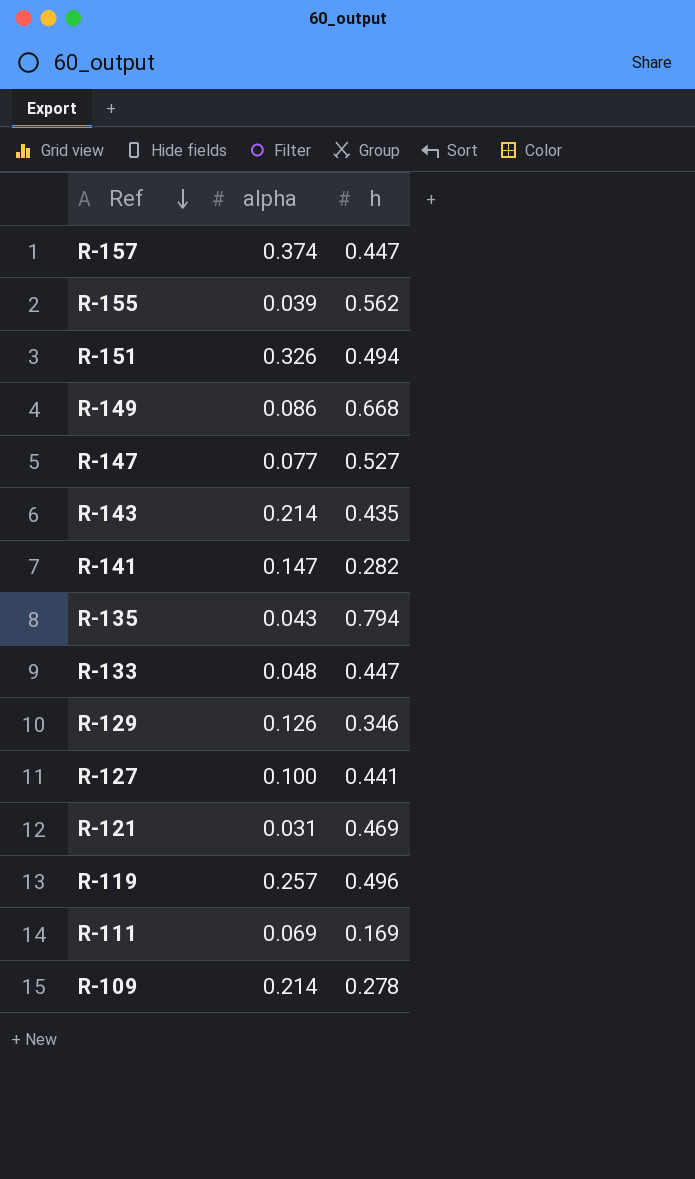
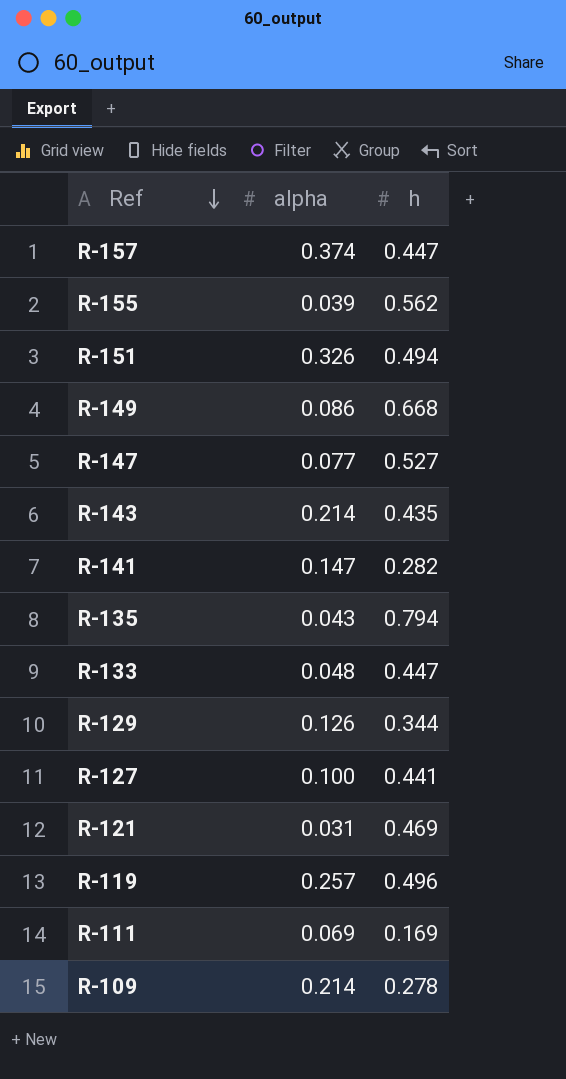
R-129 | h: 0.346 -> 0.344

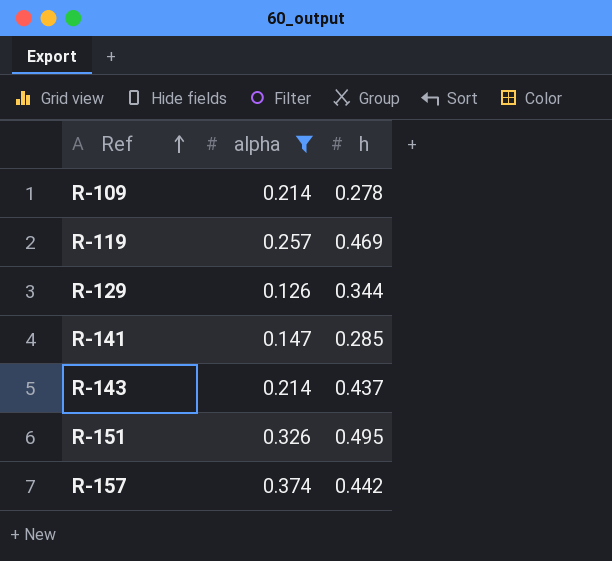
filter: none -> alpha >= 0.126
row order: Ref descending -> Ref ascending
R-119 | h: 0.496 -> 0.469
R-141 | h: 0.282 -> 0.285
R-143 | h: 0.435 -> 0.437
R-151 | h: 0.494 -> 0.495
R-157 | h: 0.447 -> 0.442

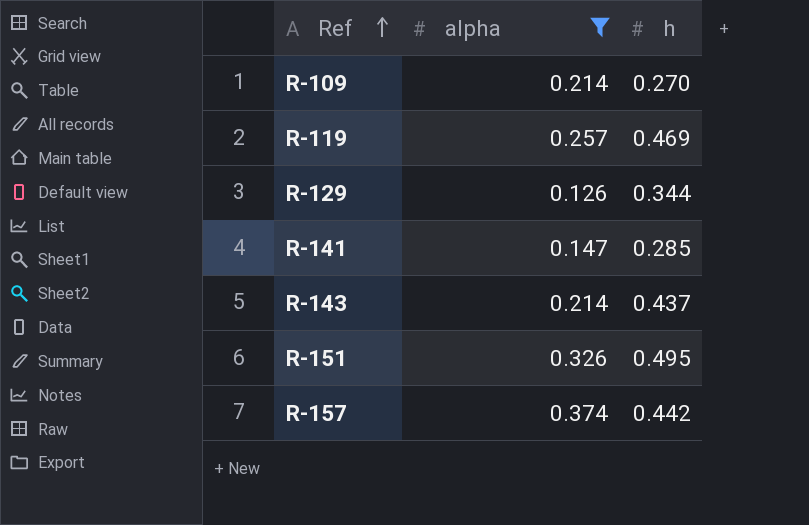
R-109 | h: 0.278 -> 0.270

